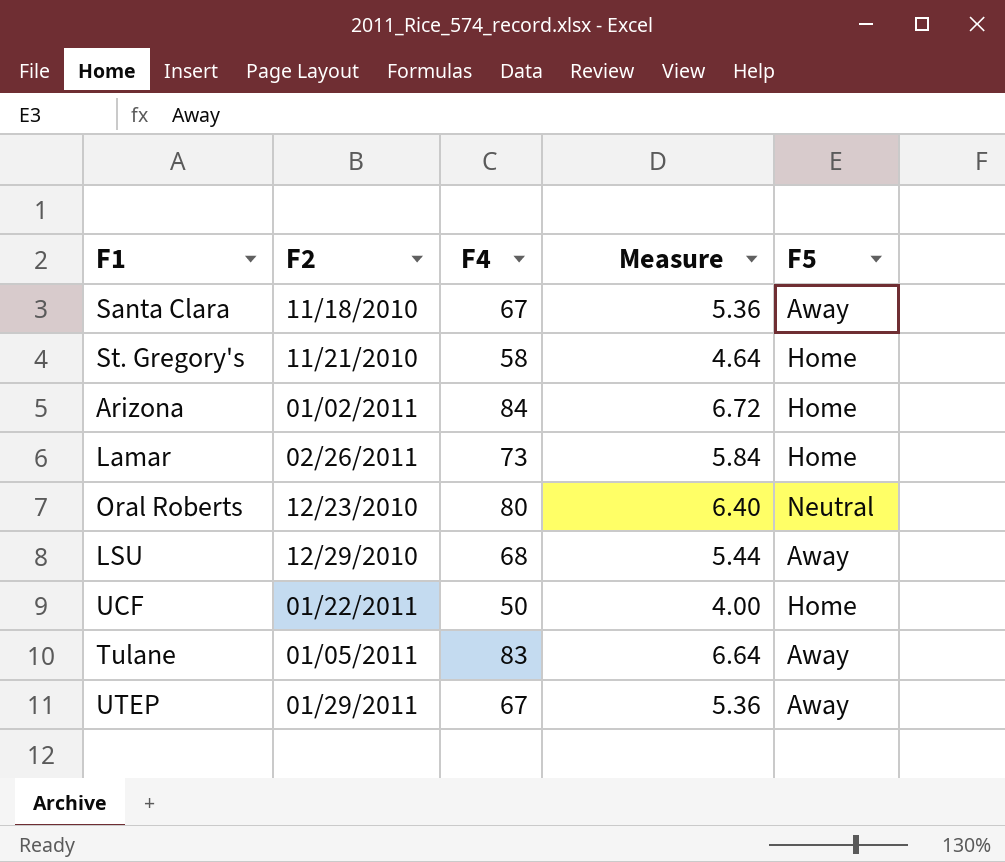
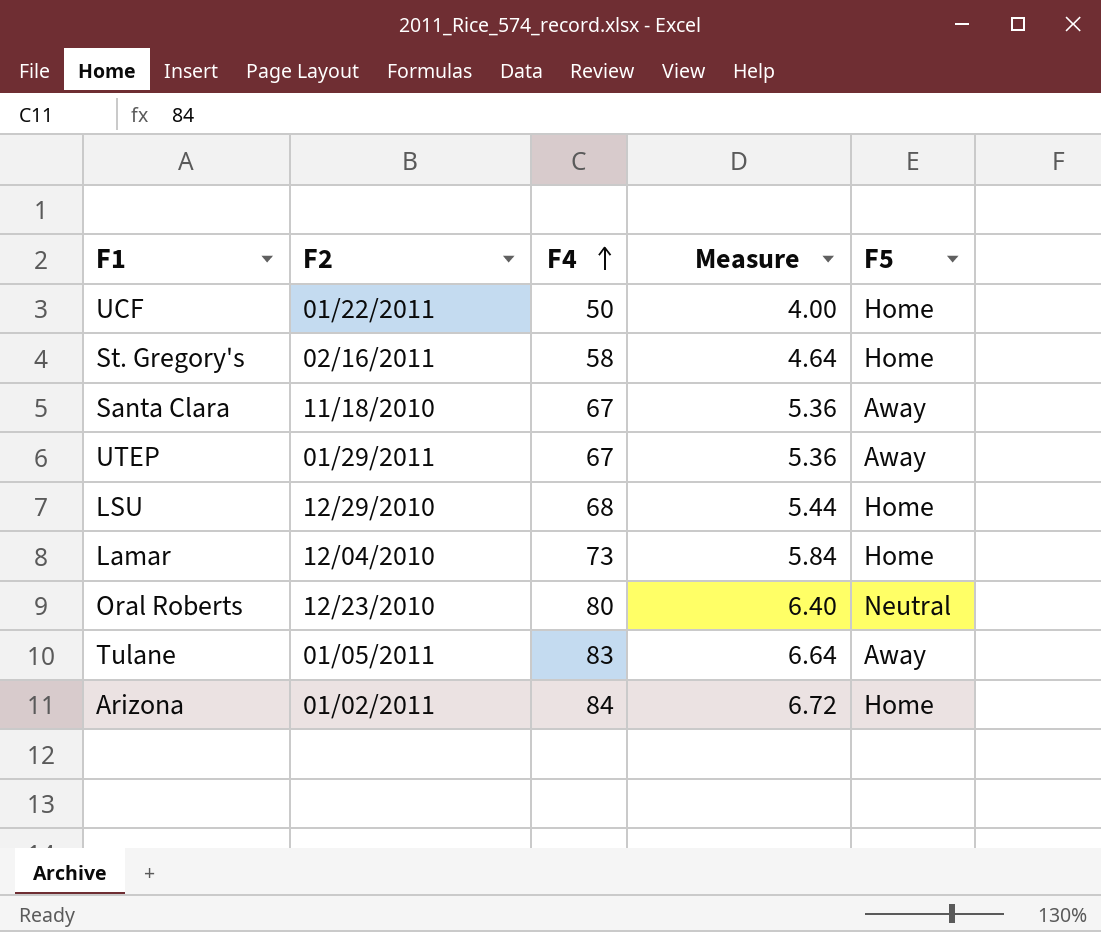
row order: none -> F4 ascending
St. Gregory's | F2: 11/21/2010 -> 02/16/2011
LSU | F5: Away -> Home
Lamar | F2: 02/26/2011 -> 12/04/2010

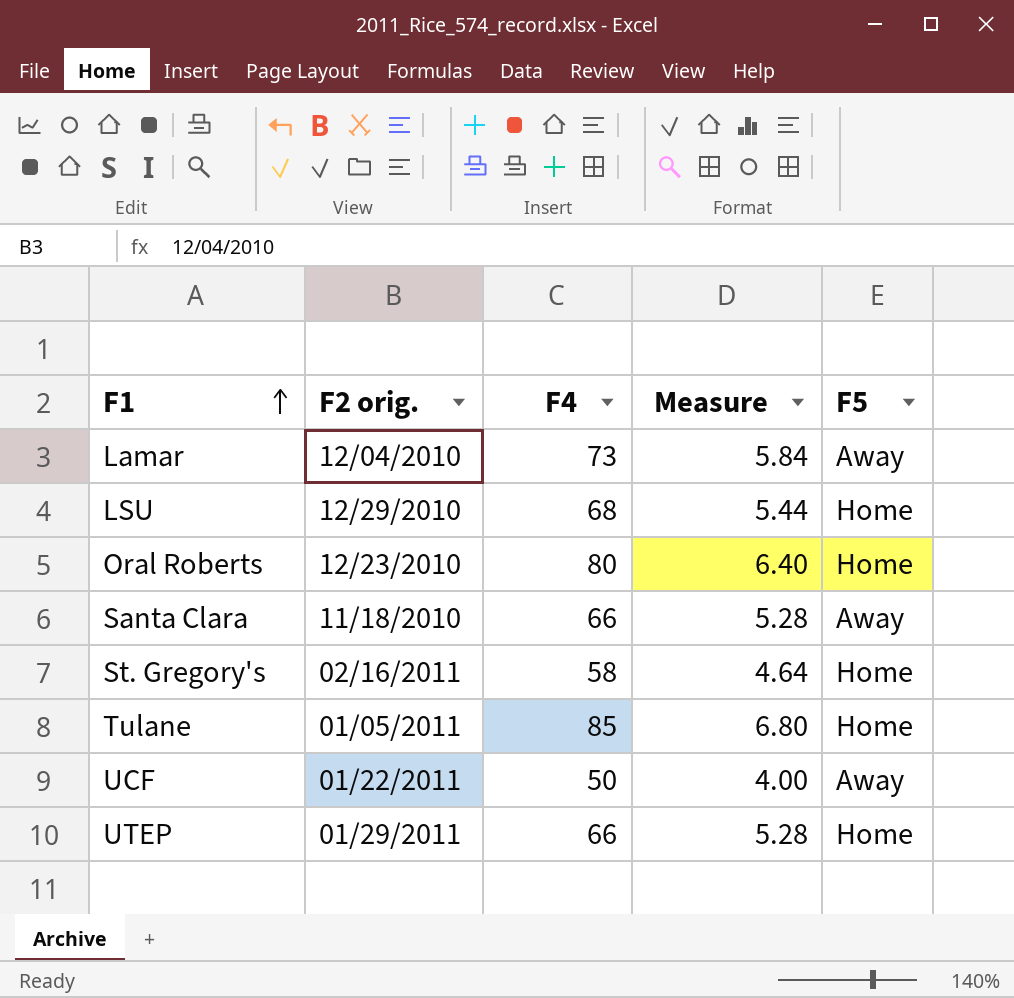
row order: F4 ascending -> F1 ascending
column name: F2 -> F2 orig.
row Arizona: 01/02/2011 | 84 | 6.72 | Home -> none
Lamar | F5: Home -> Away
Oral Roberts | F5: Neutral -> Home
Santa Clara | F4: 67 -> 66
Santa Clara | Measure: 5.36 -> 5.28
Tulane | F4: 83 -> 85
Tulane | Measure: 6.64 -> 6.80
Tulane | F5: Away -> Home
UCF | F5: Home -> Away
UTEP | F4: 67 -> 66
UTEP | Measure: 5.36 -> 5.28
UTEP | F5: Away -> Home

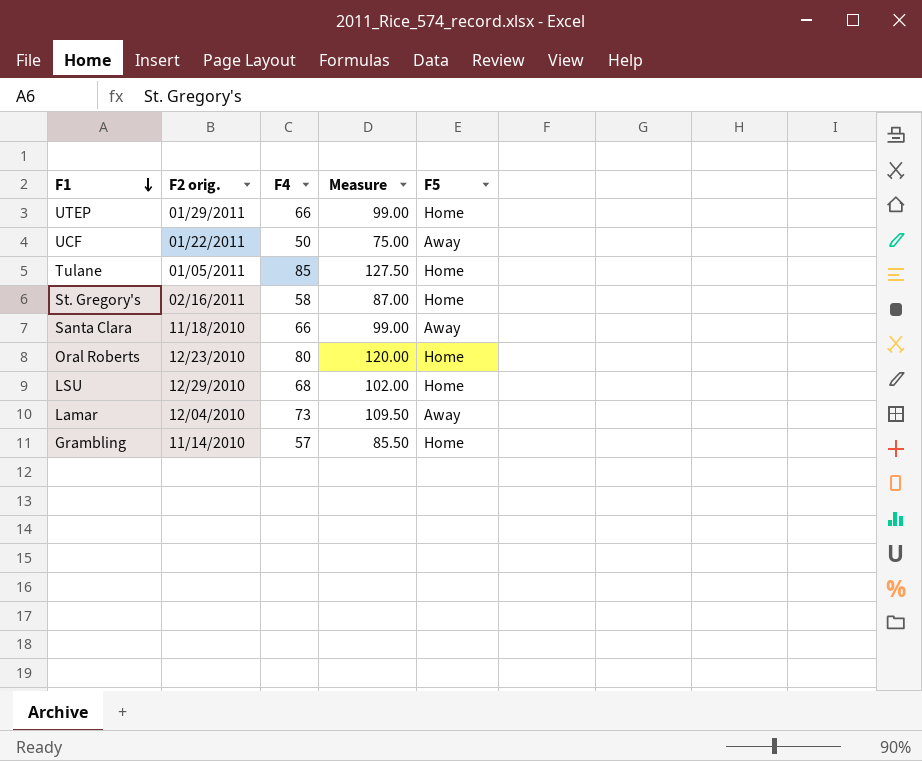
row order: F1 ascending -> F1 descending
column Measure | formula: [F4] * 0.08 -> [F4] * 1.5
row Grambling: none -> 11/14/2010 | 57 | 85.50 | Home

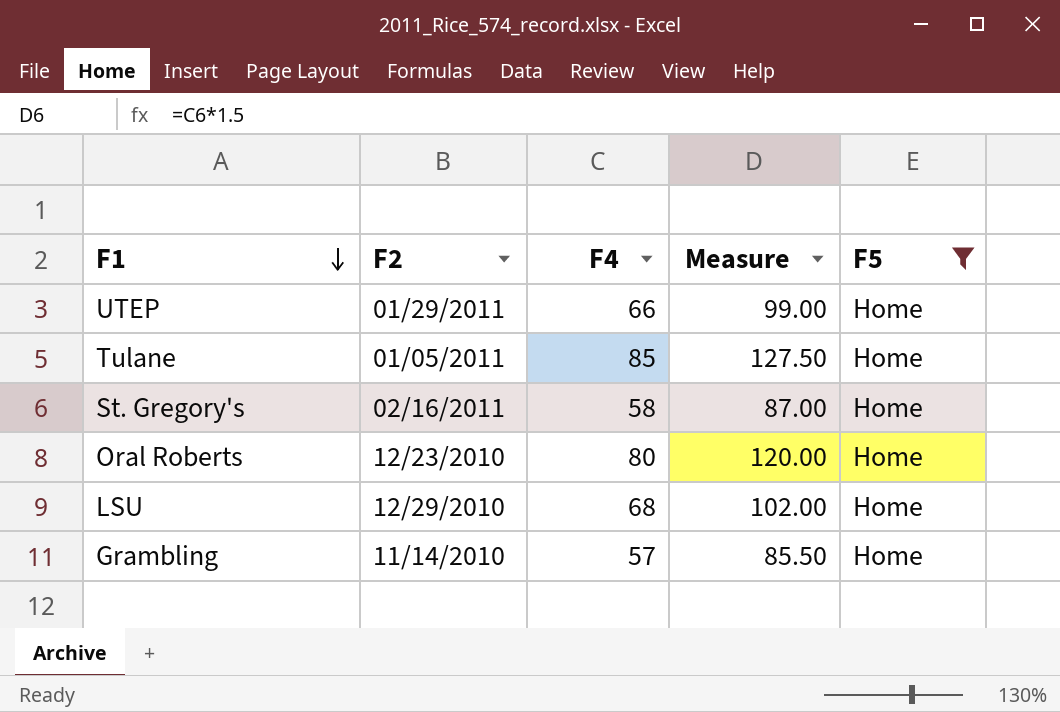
filter: none -> F5 = Home
column name: F2 orig. -> F2

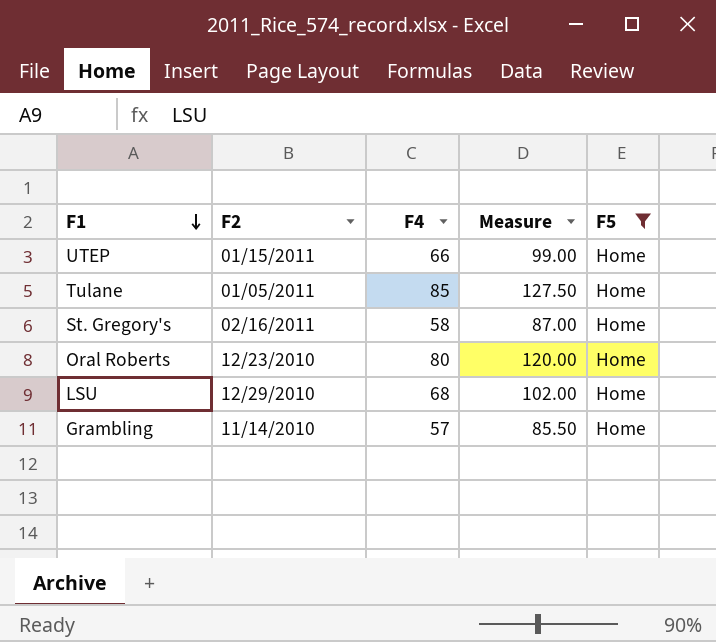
UTEP | F2: 01/29/2011 -> 01/15/2011

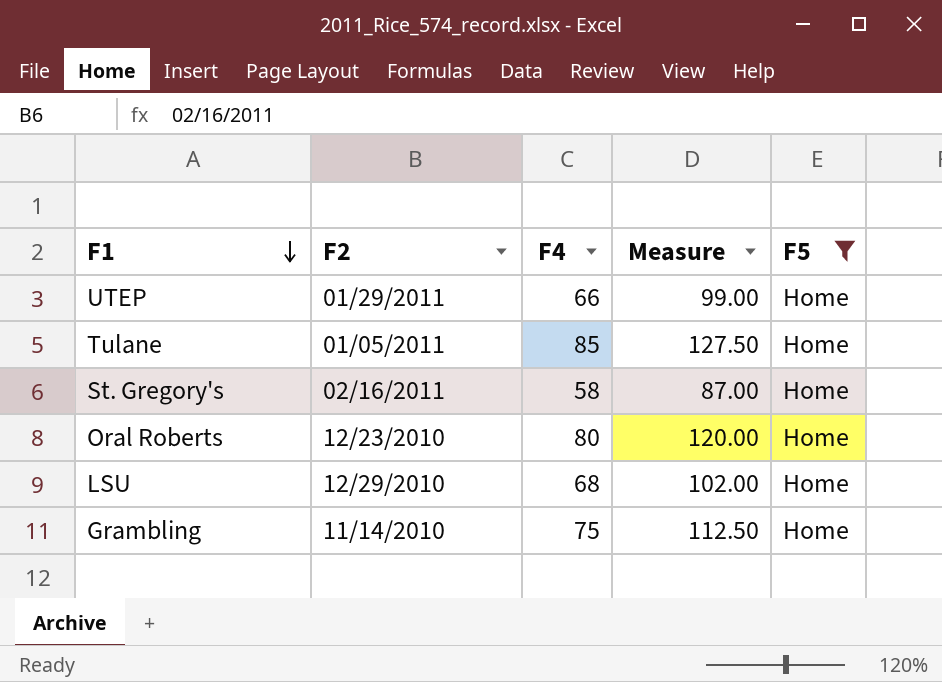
UTEP | F2: 01/15/2011 -> 01/29/2011
Grambling | F4: 57 -> 75
Grambling | Measure: 85.50 -> 112.50

